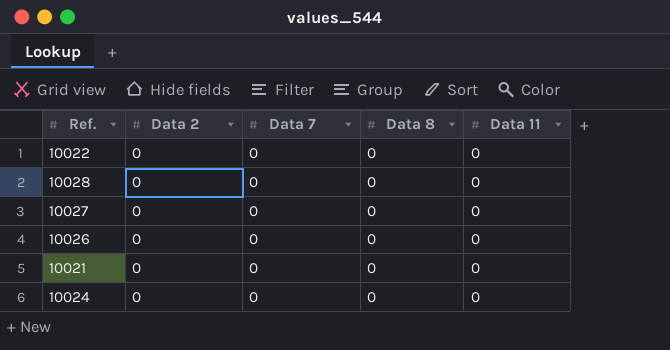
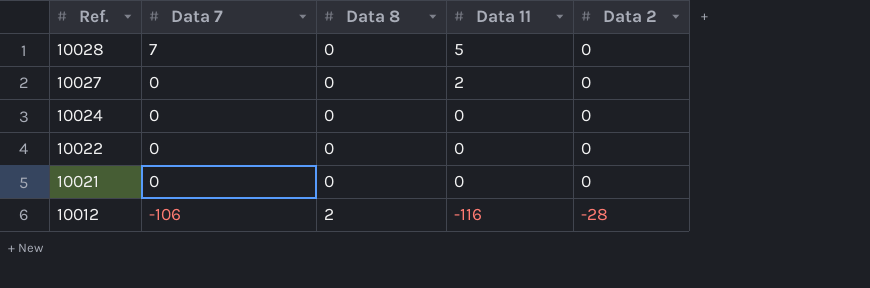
row order: none -> Ref. descending
column Data 2 | position: 2 -> 5
row 10026: 0 | 0 | 0 | 0 -> none
10028 | Data 7: 0 -> 7
10028 | Data 11: 0 -> 5
10027 | Data 11: 0 -> 2
row 10012: none -> -106 | 2 | -116 | -28

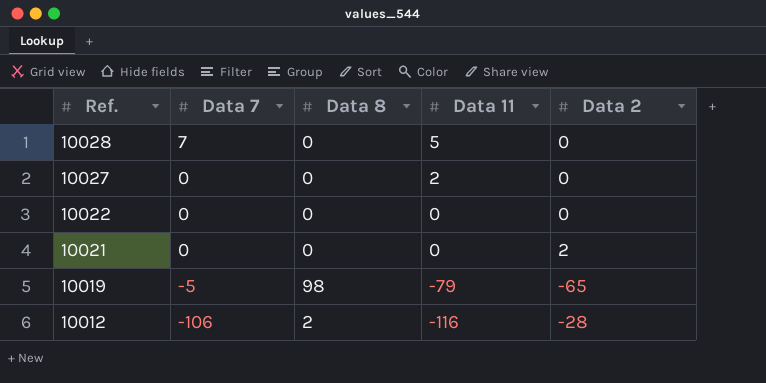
row 10024: 0 | 0 | 0 | 0 -> none
10021 | Data 2: 0 -> 2
row 10019: none -> -5 | 98 | -79 | -65

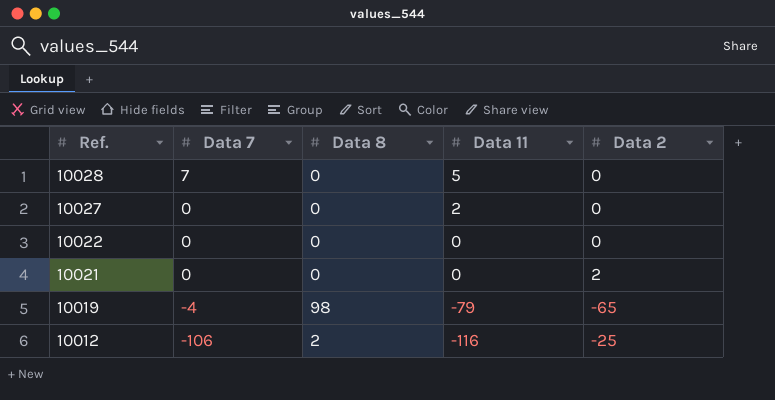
10019 | Data 7: -5 -> -4
10012 | Data 2: -28 -> -25

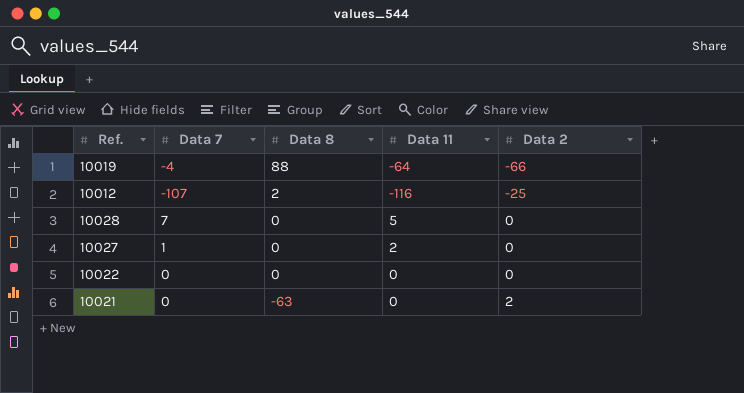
row order: Ref. descending -> Data 8 descending
10019 | Data 8: 98 -> 88
10019 | Data 11: -79 -> -64
10019 | Data 2: -65 -> -66
10012 | Data 7: -106 -> -107
10027 | Data 7: 0 -> 1
10021 | Data 8: 0 -> -63

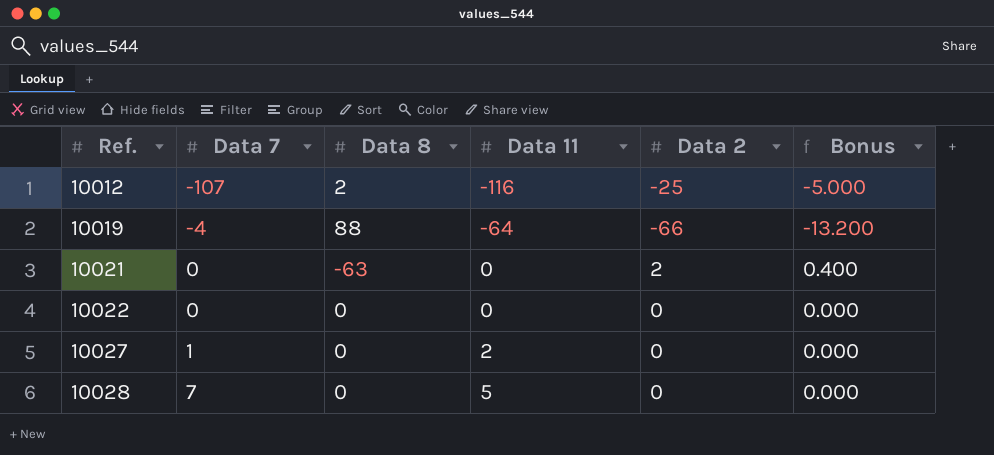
row order: Data 8 descending -> Ref. ascending
column Bonus | formula: none -> [Data 2] * 0.2

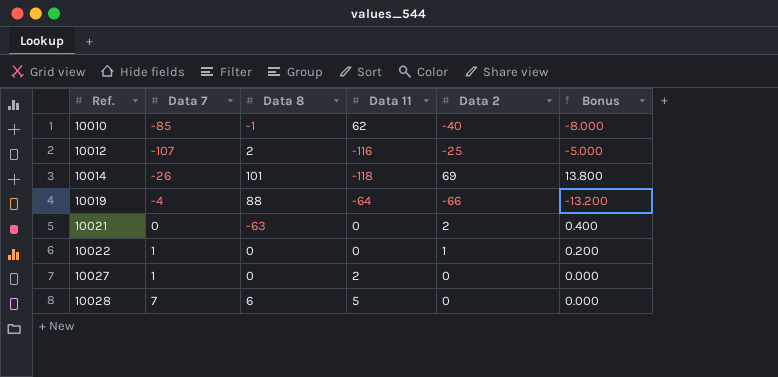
row 10010: none -> -85 | -1 | 62 | -40 | -8.000
row 10014: none -> -26 | 101 | -118 | 69 | 13.800
10022 | Data 7: 0 -> 1
10022 | Data 2: 0 -> 1
10022 | Bonus: 0.000 -> 0.200
10028 | Data 8: 0 -> 6

